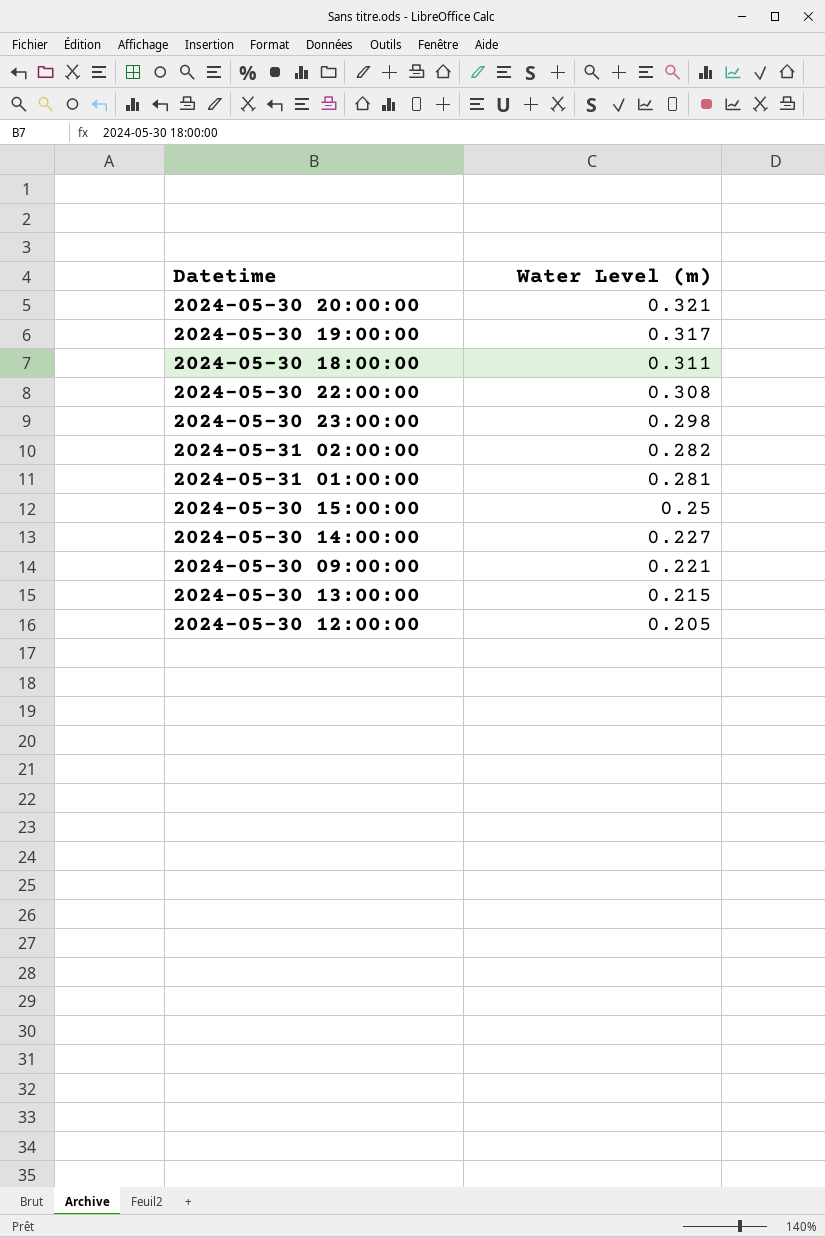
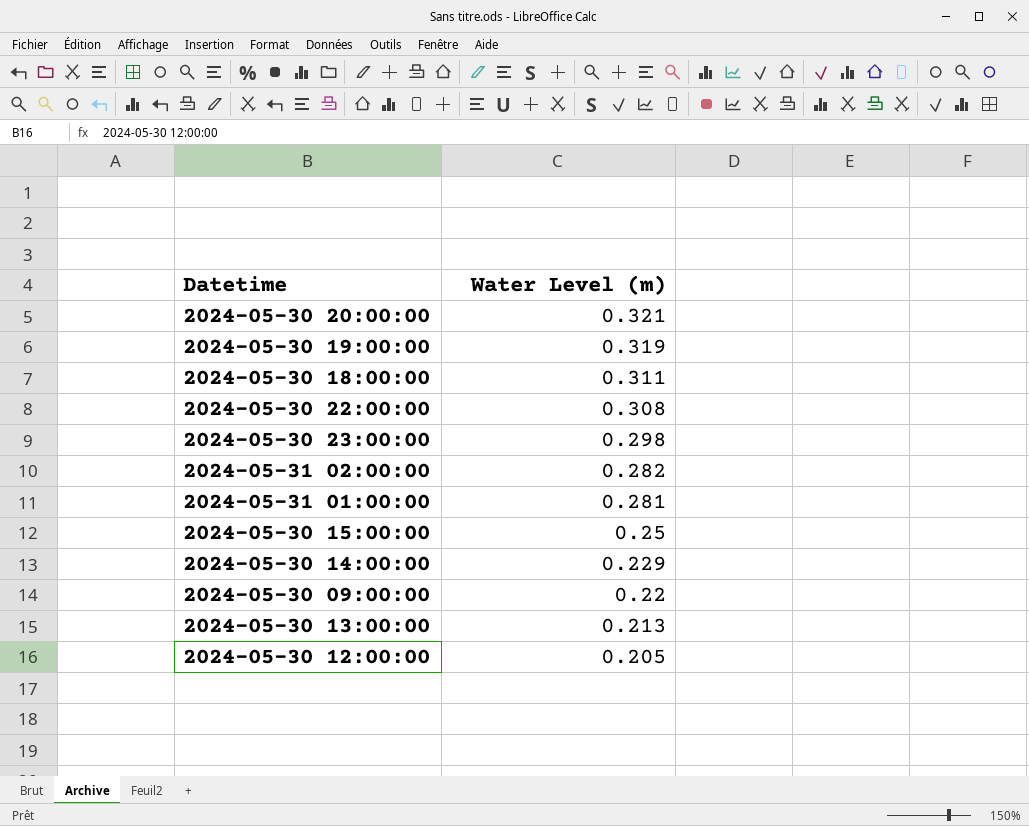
2024-05-30 19:00:00 | Water Level (m): 0.317 -> 0.319
2024-05-30 14:00:00 | Water Level (m): 0.227 -> 0.229
2024-05-30 09:00:00 | Water Level (m): 0.221 -> 0.22
2024-05-30 13:00:00 | Water Level (m): 0.215 -> 0.213

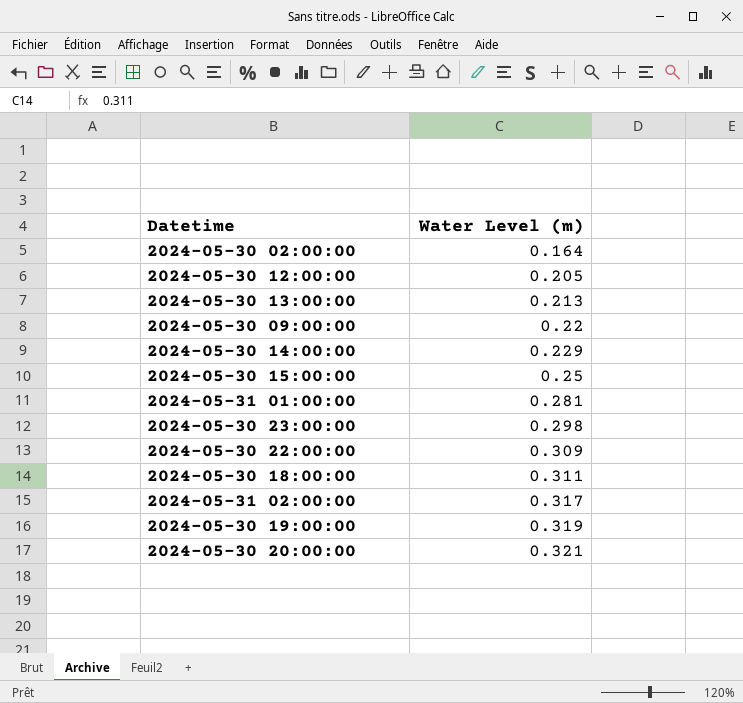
row order: Water Level (m) descending -> Water Level (m) ascending
row 2024-05-30 02:00:00: none -> 0.164
2024-05-30 22:00:00 | Water Level (m): 0.308 -> 0.309
2024-05-31 02:00:00 | Water Level (m): 0.282 -> 0.317

